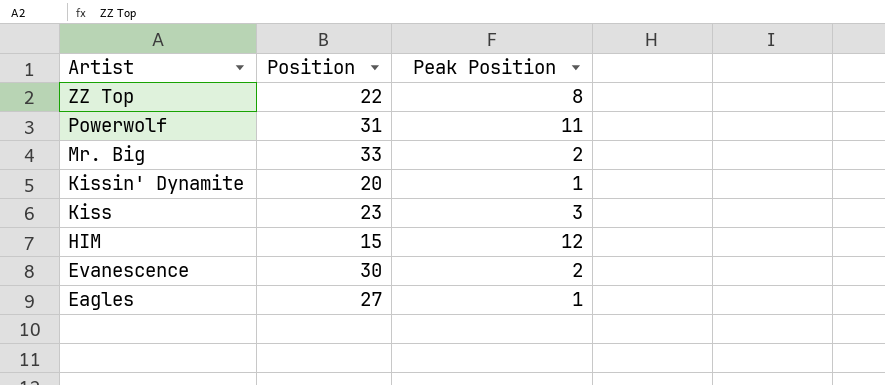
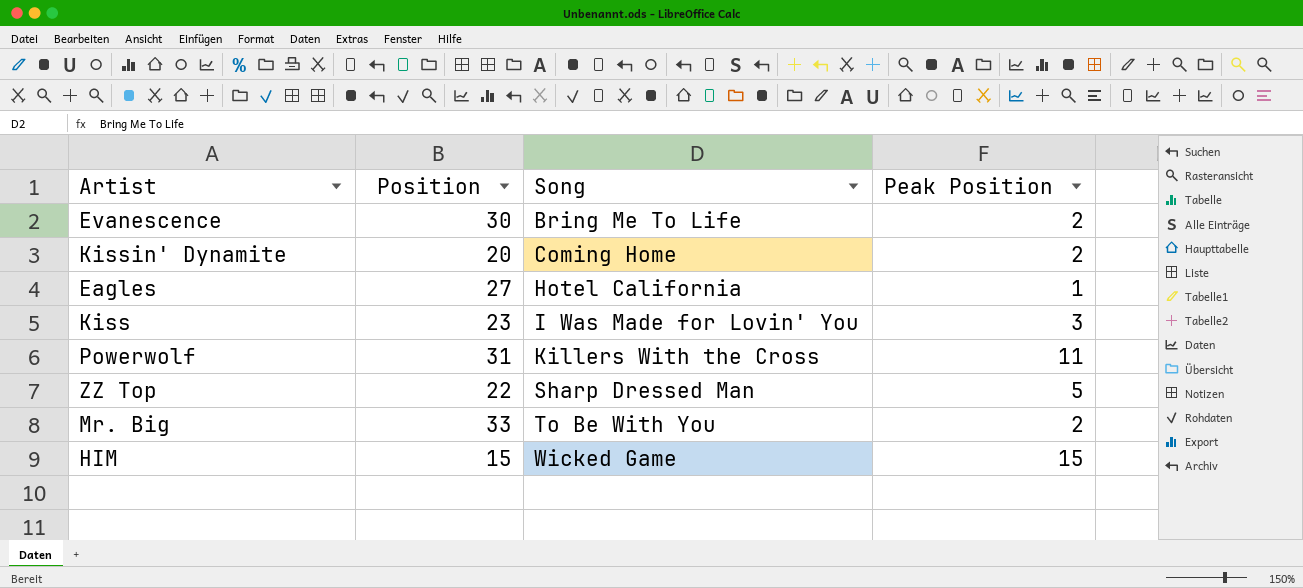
row order: Artist descending -> Song ascending
column Song | position: none -> 3
Kissin' Dynamite | Peak Position: 1 -> 2
ZZ Top | Peak Position: 8 -> 5
HIM | Peak Position: 12 -> 15

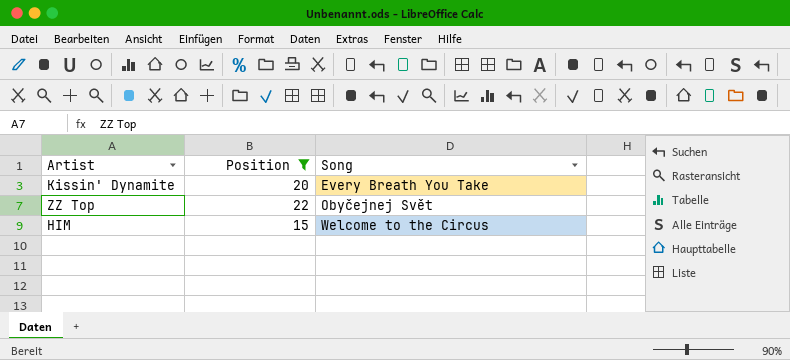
filter: none -> Position <= 22
column Peak Position | position: 4 -> none
Kissin' Dynamite | Song: Coming Home -> Every Breath You Take
ZZ Top | Song: Sharp Dressed Man -> Obyčejnej Svět
HIM | Song: Wicked Game -> Welcome to the Circus

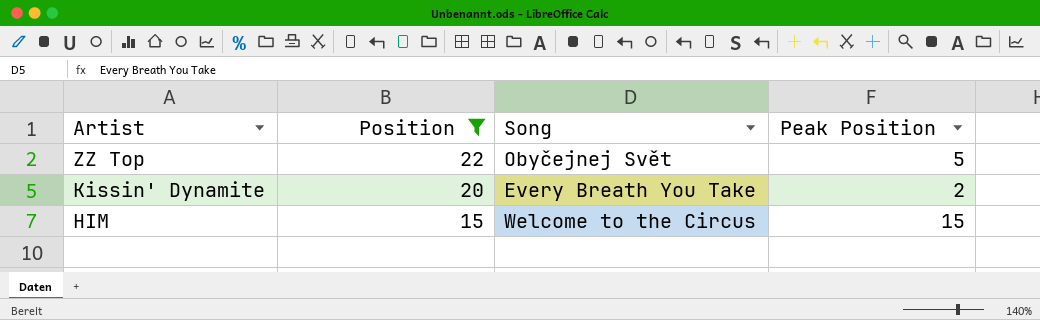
row order: Song ascending -> Artist descending
column Peak Position | position: none -> 4

